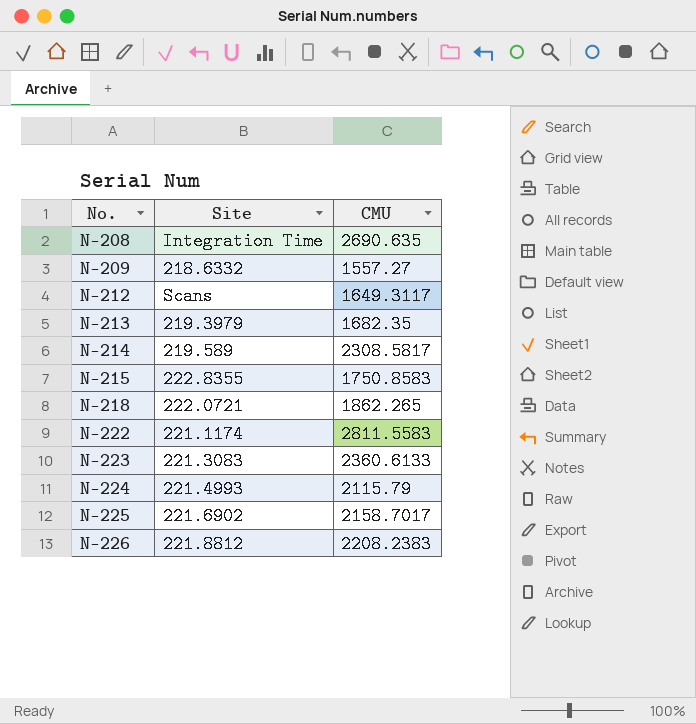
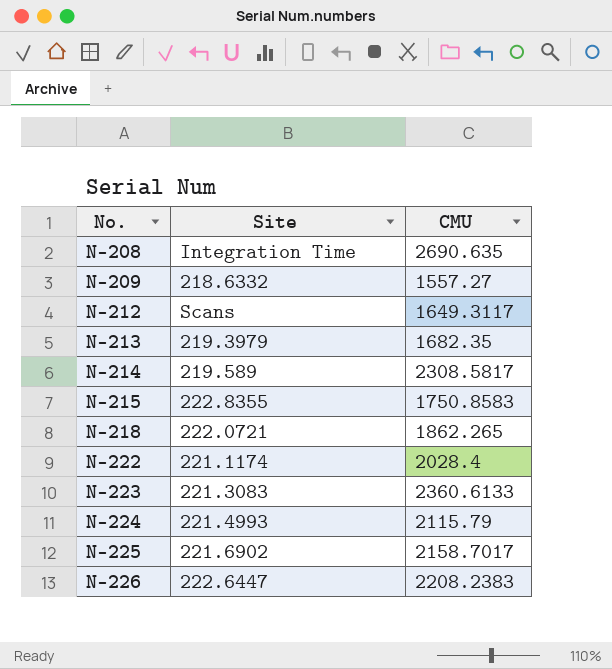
N-222 | CMU: 2811.5583 -> 2028.4
N-226 | Site: 221.8812 -> 222.6447

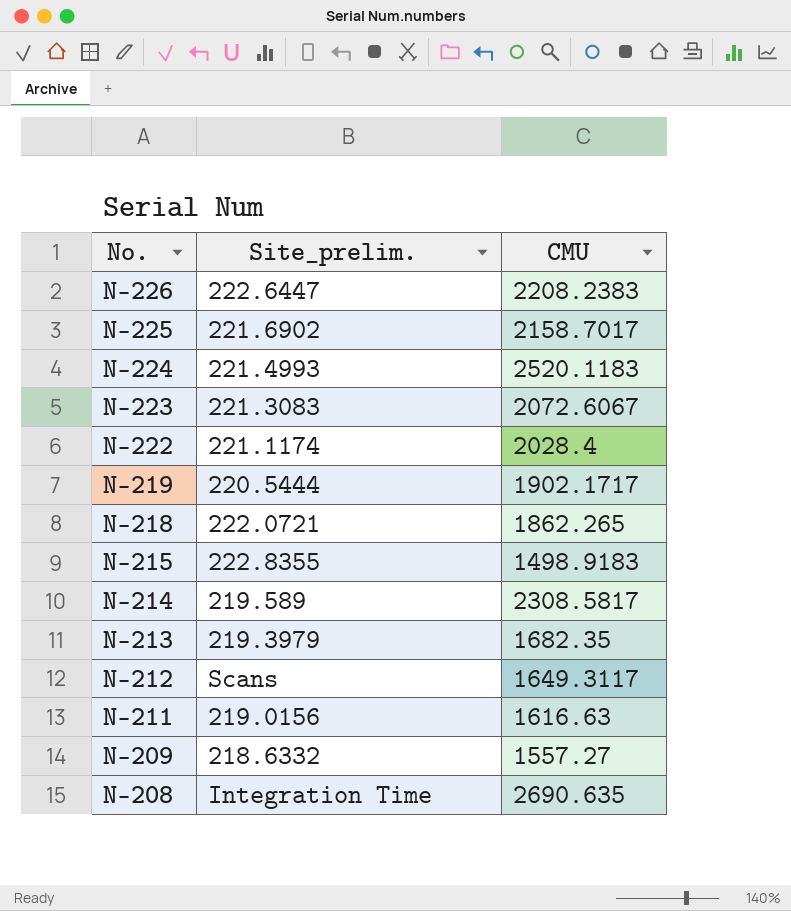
row order: No. ascending -> No. descending
column name: Site -> Site_prelim.
N-224 | CMU: 2115.79 -> 2520.1183
N-223 | CMU: 2360.6133 -> 2072.6067
row N-219: none -> 220.5444 | 1902.1717
N-215 | CMU: 1750.8583 -> 1498.9183
row N-211: none -> 219.0156 | 1616.63

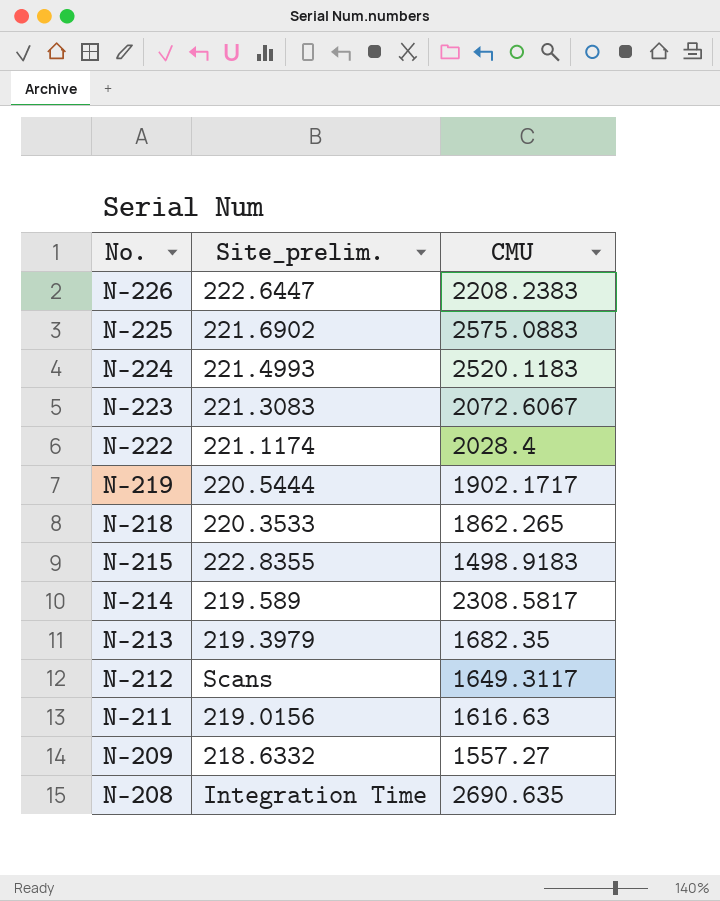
N-225 | CMU: 2158.7017 -> 2575.0883
N-218 | Site_prelim.: 222.0721 -> 220.3533

